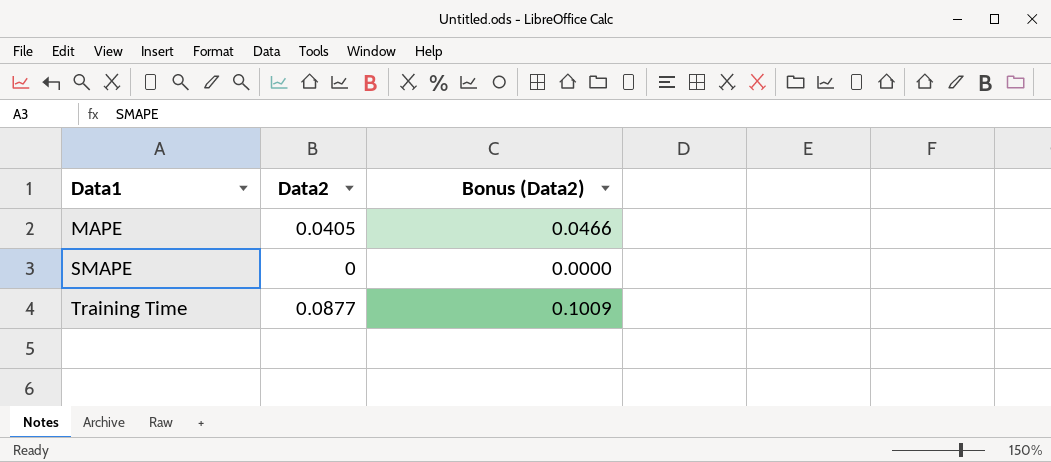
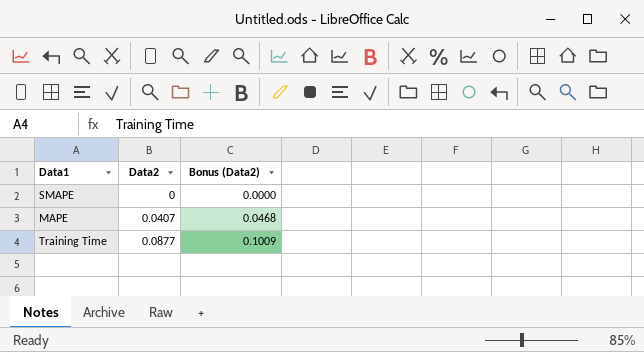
row order: Data1 ascending -> Data2 ascending
MAPE | Data2: 0.0405 -> 0.0407
MAPE | Bonus (Data2): 0.0466 -> 0.0468

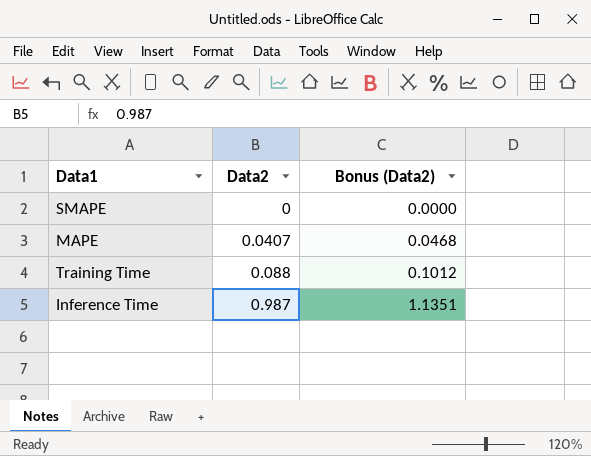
Training Time | Data2: 0.0877 -> 0.088
Training Time | Bonus (Data2): 0.1009 -> 0.1012
row Inference Time: none -> 0.987 | 1.1351

